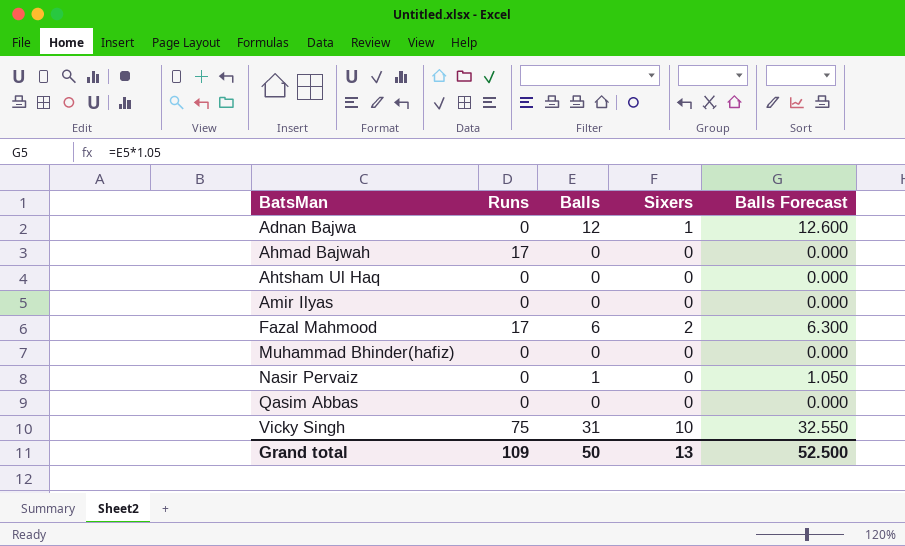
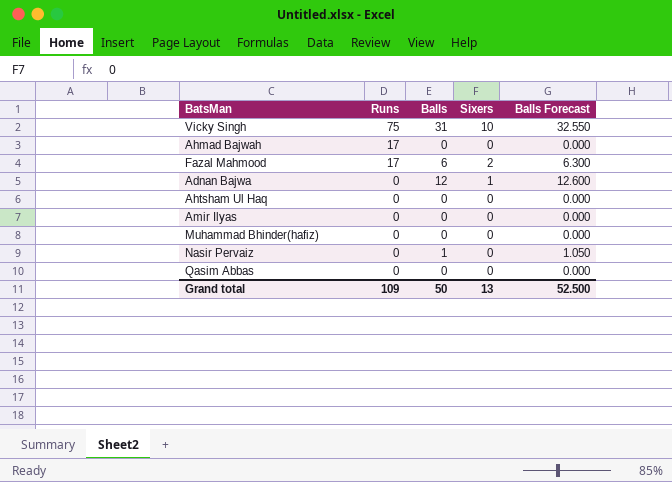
row order: BatsMan ascending -> Runs descending

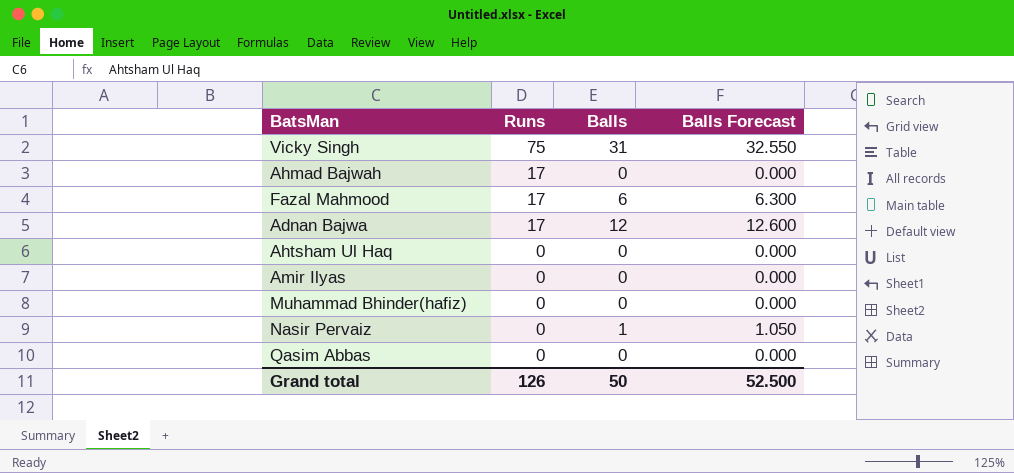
column Sixers | position: 4 -> none
Adnan Bajwa | Runs: 0 -> 17
Grand total | Runs: 109 -> 126

